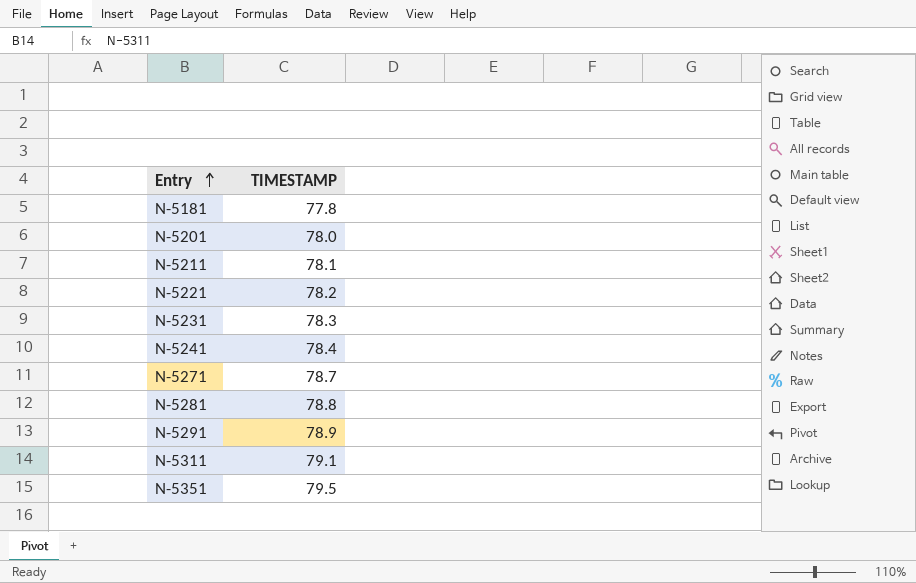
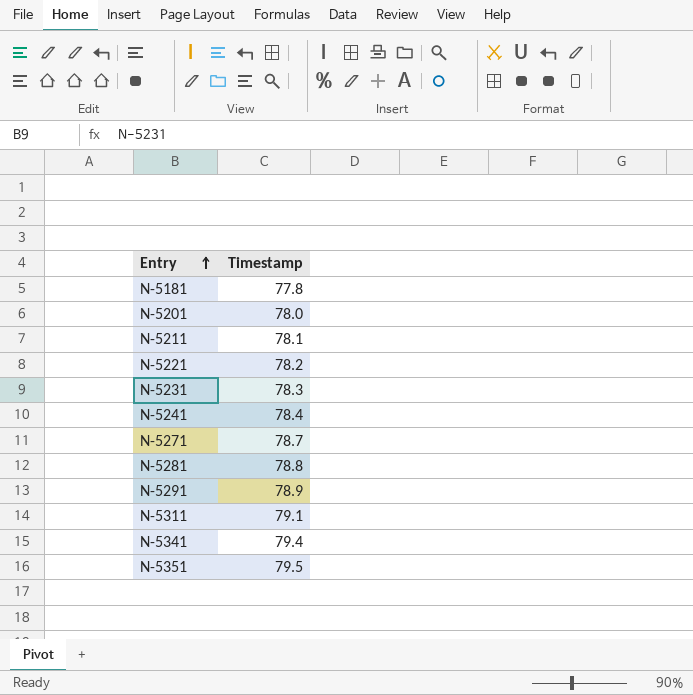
column name: TIMESTAMP -> Timestamp
row N-5341: none -> 79.4

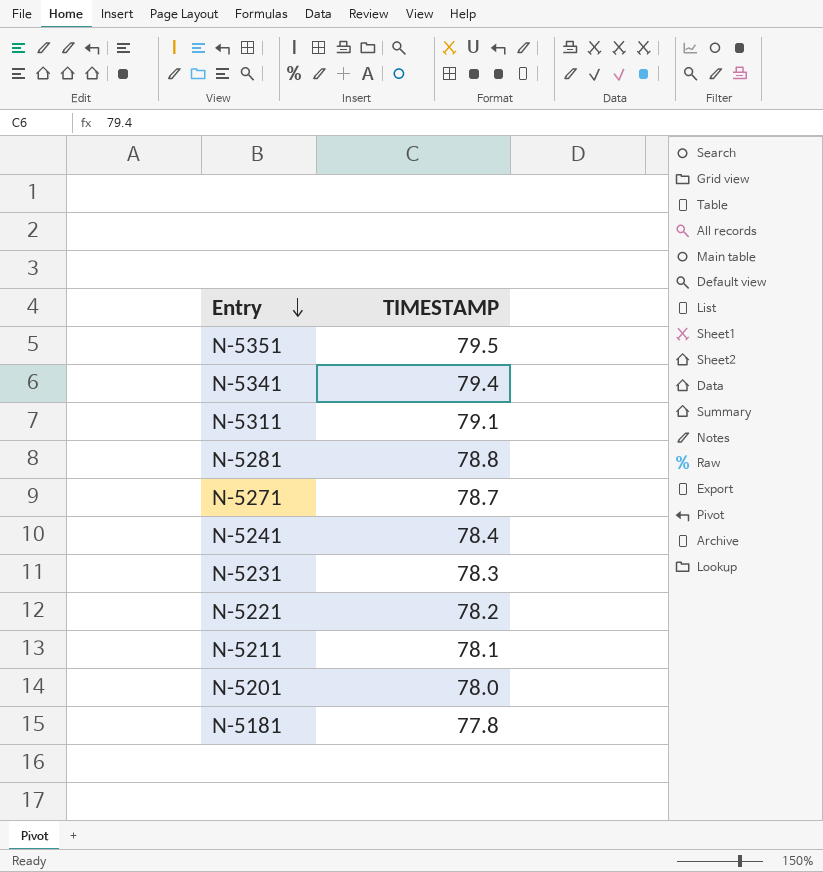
row order: Entry ascending -> Entry descending
column name: Timestamp -> TIMESTAMP
row N-5291: 78.9 -> none

